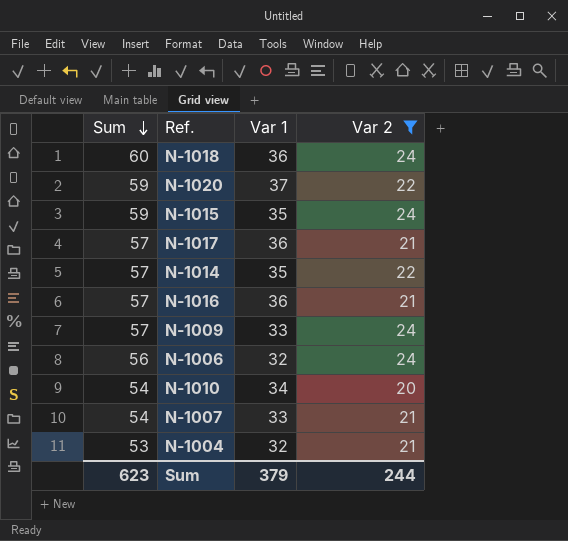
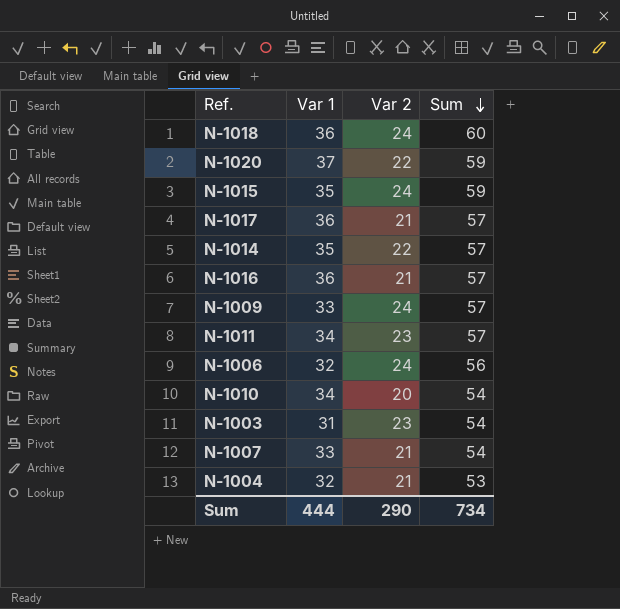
filter: Var 2 != 23 -> none
column Sum | position: 1 -> 4
Sum | Var 1: 379 -> 444
Sum | Var 2: 244 -> 290
Sum | Sum: 623 -> 734

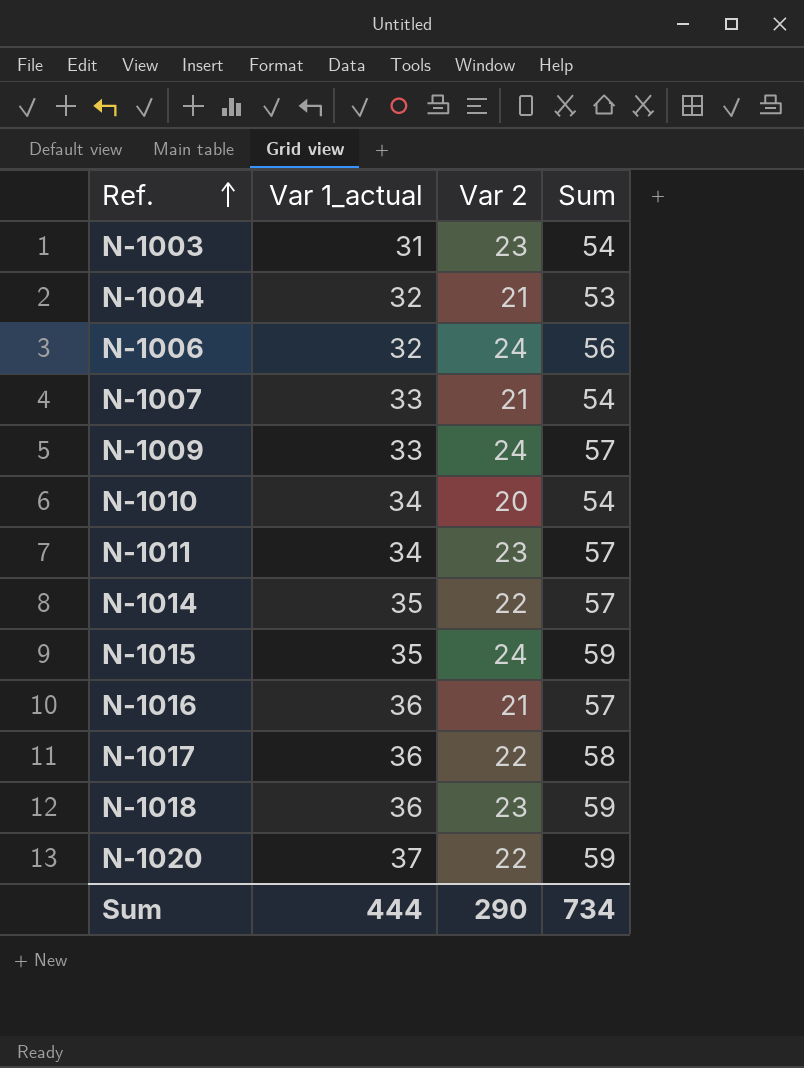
row order: Sum descending -> Ref. ascending
column name: Var 1 -> Var 1_actual
N-1017 | Var 2: 21 -> 22
N-1017 | Sum: 57 -> 58
N-1018 | Var 2: 24 -> 23
N-1018 | Sum: 60 -> 59

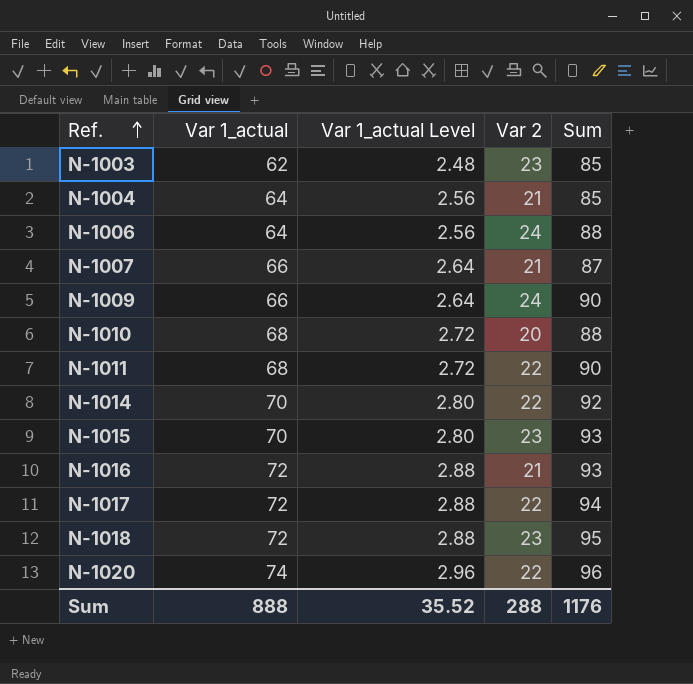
column Var 1_actual Level | formula: none -> [Var 1_actual] * 0.04
N-1003 | Var 1_actual: 31 -> 62
N-1003 | Sum: 54 -> 85
N-1004 | Var 1_actual: 32 -> 64
N-1004 | Sum: 53 -> 85
N-1006 | Var 1_actual: 32 -> 64
N-1006 | Sum: 56 -> 88
N-1007 | Var 1_actual: 33 -> 66
N-1007 | Sum: 54 -> 87
N-1009 | Var 1_actual: 33 -> 66
N-1009 | Sum: 57 -> 90
N-1010 | Var 1_actual: 34 -> 68
N-1010 | Sum: 54 -> 88
N-1011 | Var 1_actual: 34 -> 68
N-1011 | Var 2: 23 -> 22
N-1011 | Sum: 57 -> 90
N-1014 | Var 1_actual: 35 -> 70
N-1014 | Sum: 57 -> 92
N-1015 | Var 1_actual: 35 -> 70
N-1015 | Var 2: 24 -> 23
N-1015 | Sum: 59 -> 93
N-1016 | Var 1_actual: 36 -> 72
N-1016 | Sum: 57 -> 93
N-1017 | Var 1_actual: 36 -> 72
N-1017 | Sum: 58 -> 94
N-1018 | Var 1_actual: 36 -> 72
N-1018 | Sum: 59 -> 95
N-1020 | Var 1_actual: 37 -> 74
N-1020 | Sum: 59 -> 96
Sum | Var 1_actual: 444 -> 888
Sum | Var 2: 290 -> 288
Sum | Sum: 734 -> 1176

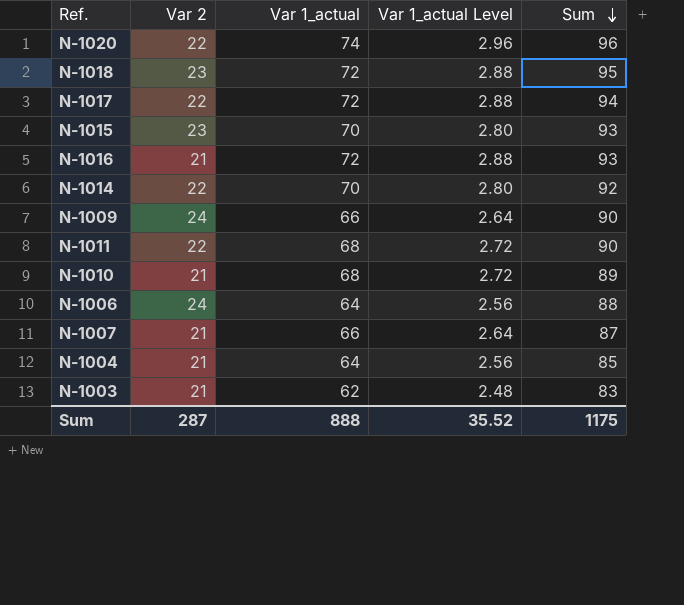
row order: Ref. ascending -> Sum descending
column Var 2 | position: 4 -> 2
N-1010 | Var 2: 20 -> 21
N-1010 | Sum: 88 -> 89
N-1003 | Var 2: 23 -> 21
N-1003 | Sum: 85 -> 83
Sum | Var 2: 288 -> 287
Sum | Sum: 1176 -> 1175

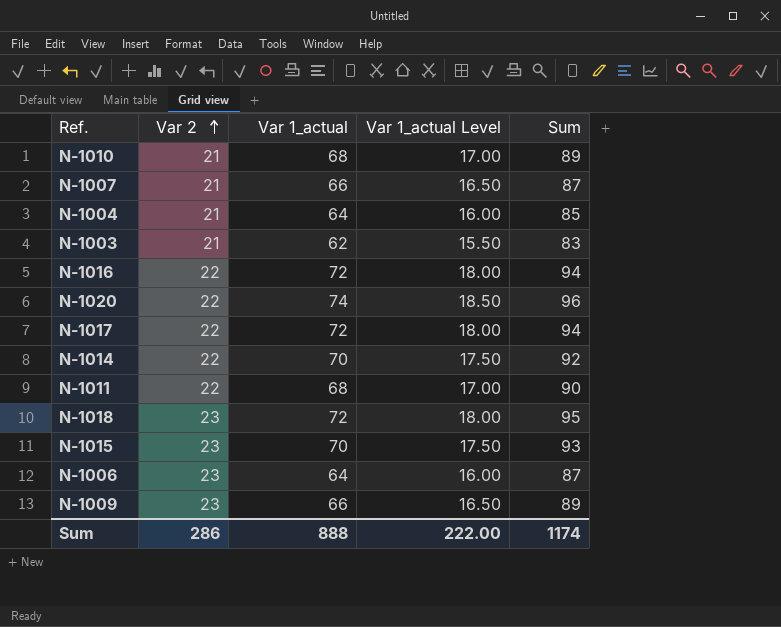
row order: Sum descending -> Var 2 ascending
column Var 1_actual Level | formula: [Var 1_actual] * 0.04 -> [Var 1_actual] * 0.25
N-1016 | Var 2: 21 -> 22
N-1016 | Sum: 93 -> 94
N-1006 | Var 2: 24 -> 23
N-1006 | Sum: 88 -> 87
N-1009 | Var 2: 24 -> 23
N-1009 | Sum: 90 -> 89
Sum | Var 2: 287 -> 286
Sum | Var 1_actual Level: 35.52 -> 222.00
Sum | Sum: 1175 -> 1174

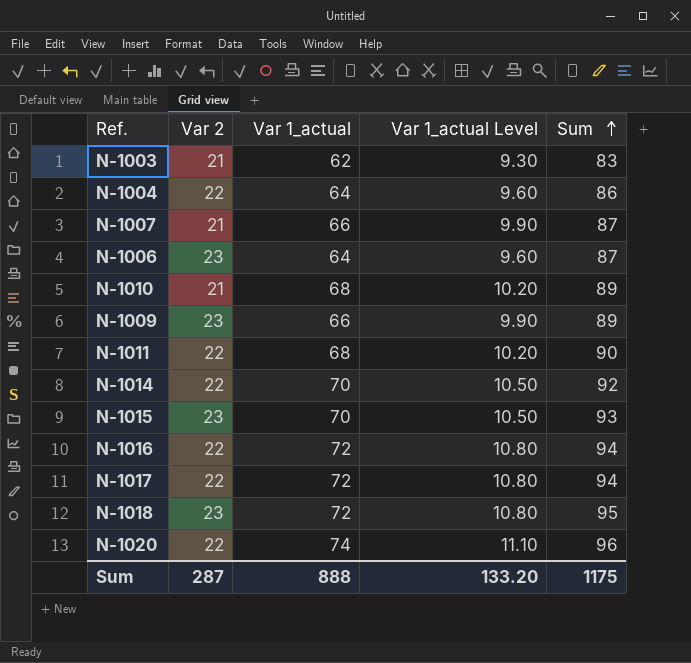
row order: Var 2 ascending -> Sum ascending
column Var 1_actual Level | formula: [Var 1_actual] * 0.25 -> [Var 1_actual] * 0.15
N-1004 | Var 2: 21 -> 22
N-1004 | Sum: 85 -> 86
Sum | Var 2: 286 -> 287
Sum | Var 1_actual Level: 222.00 -> 133.20
Sum | Sum: 1174 -> 1175

